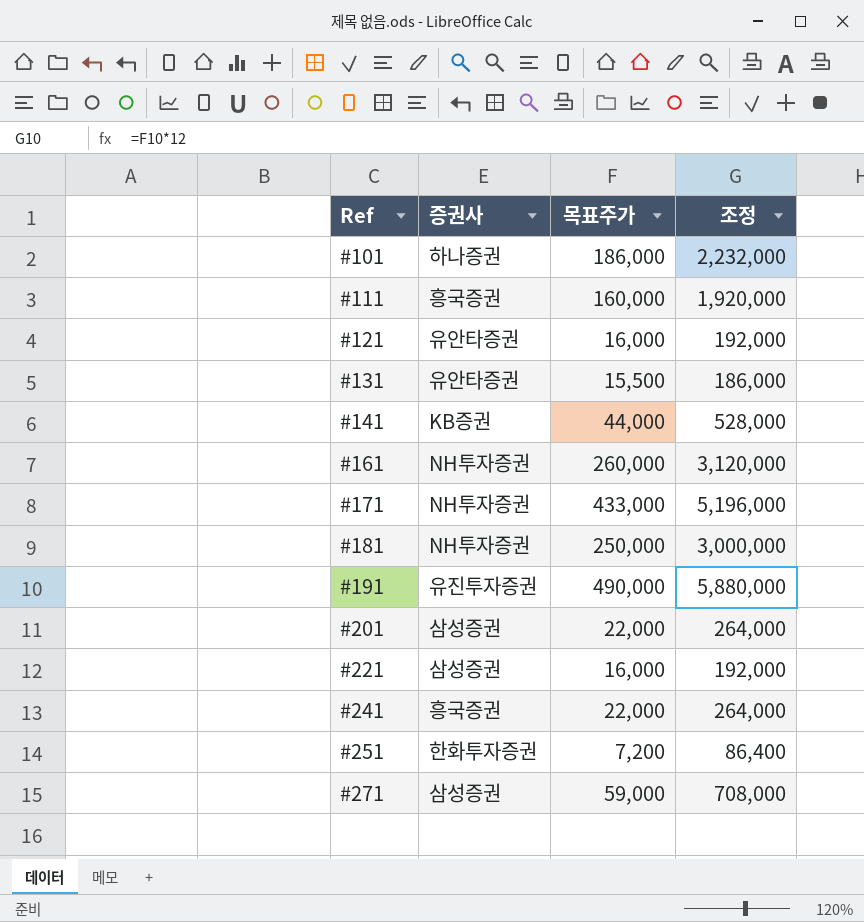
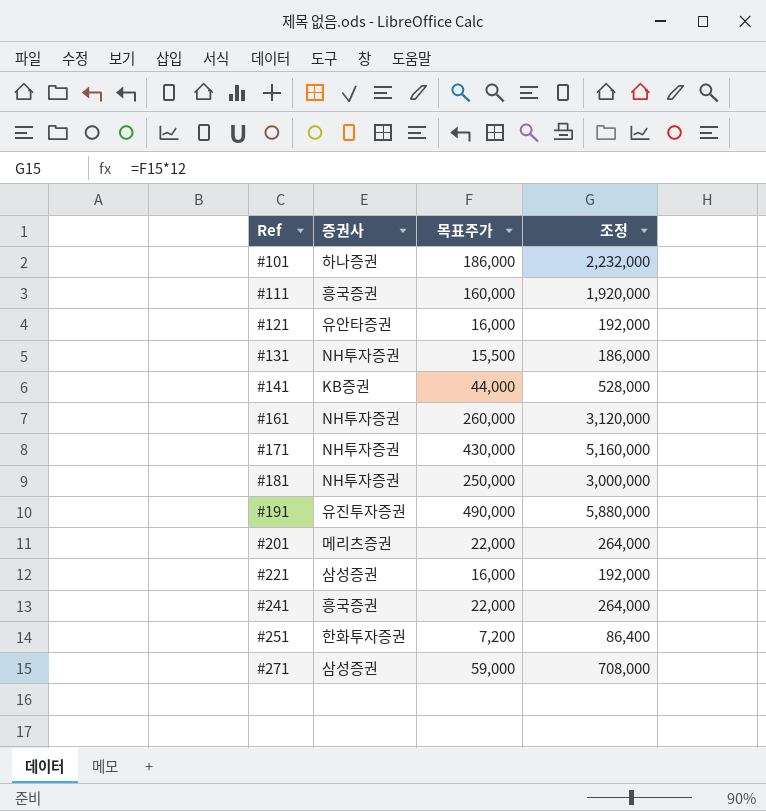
#131 | 증권사: 유안타증권 -> NH투자증권
#171 | 목표주가: 433,000 -> 430,000
#171 | 조정: 5,196,000 -> 5,160,000
#201 | 증권사: 삼성증권 -> 메리츠증권

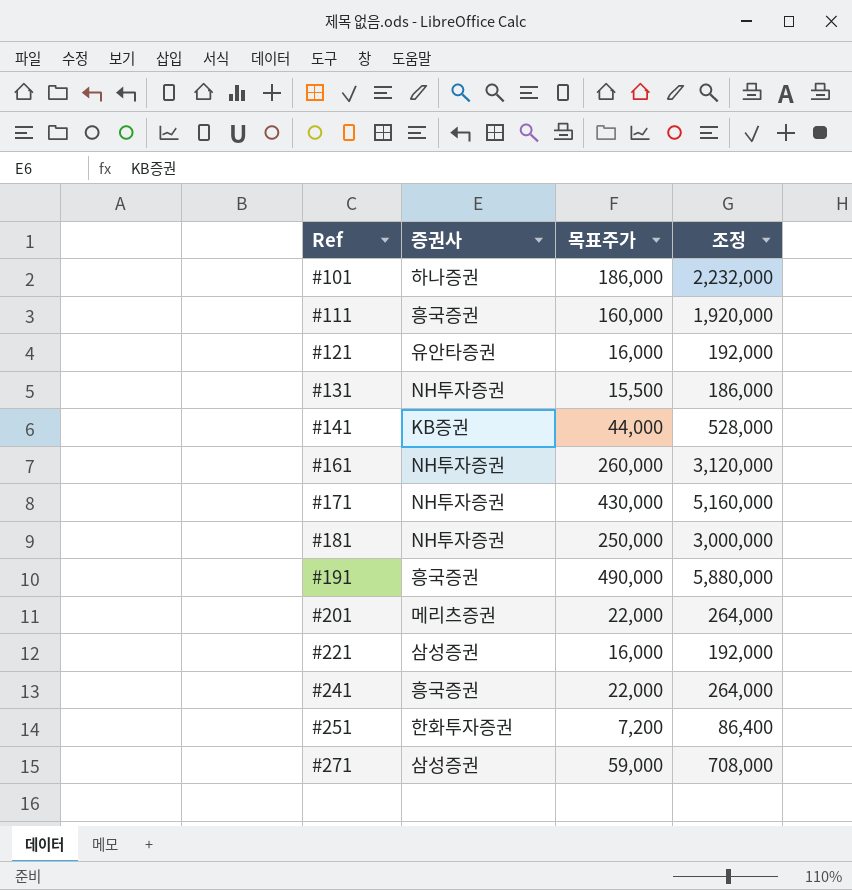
#191 | 증권사: 유진투자증권 -> 흥국증권

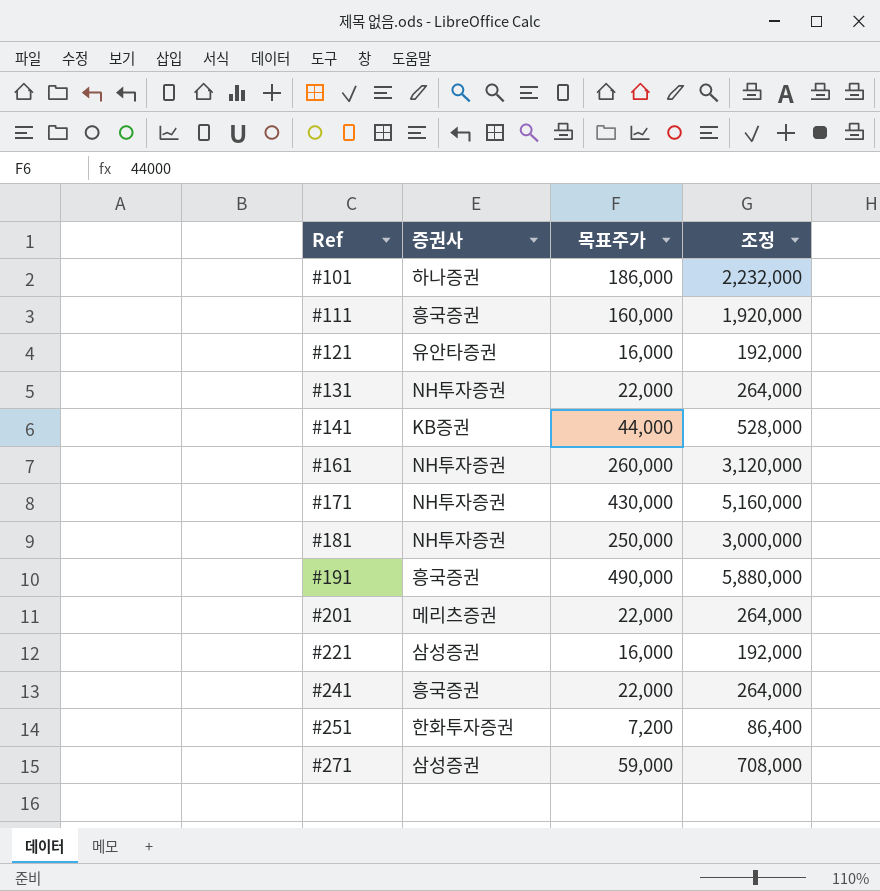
#131 | 목표주가: 15,500 -> 22,000
#131 | 조정: 186,000 -> 264,000

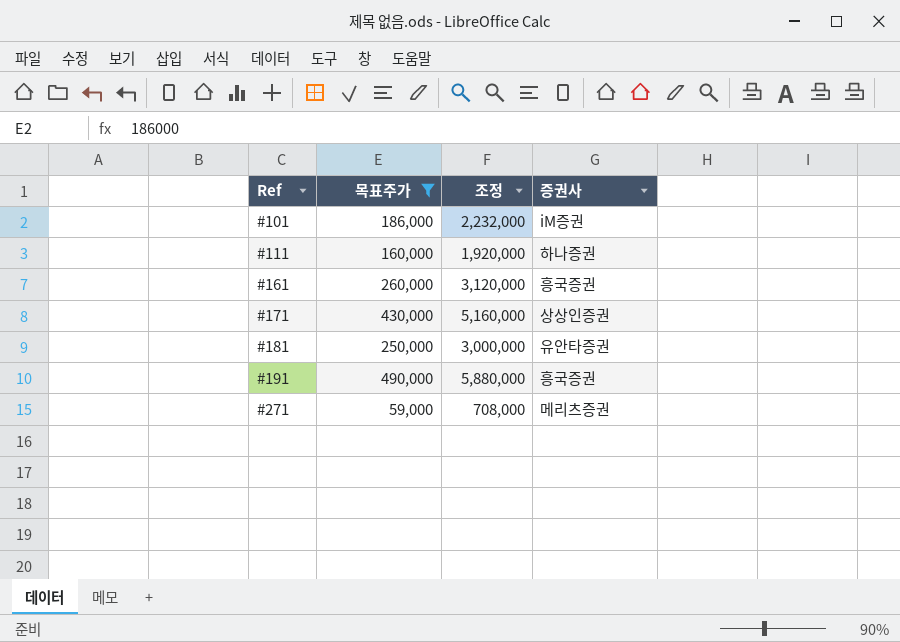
filter: none -> 목표주가 >= 59,000
column 증권사 | position: 2 -> 4
#101 | 증권사: 하나증권 -> iM증권
#111 | 증권사: 흥국증권 -> 하나증권
#161 | 증권사: NH투자증권 -> 흥국증권
#171 | 증권사: NH투자증권 -> 상상인증권
#181 | 증권사: NH투자증권 -> 유안타증권
#271 | 증권사: 삼성증권 -> 메리츠증권

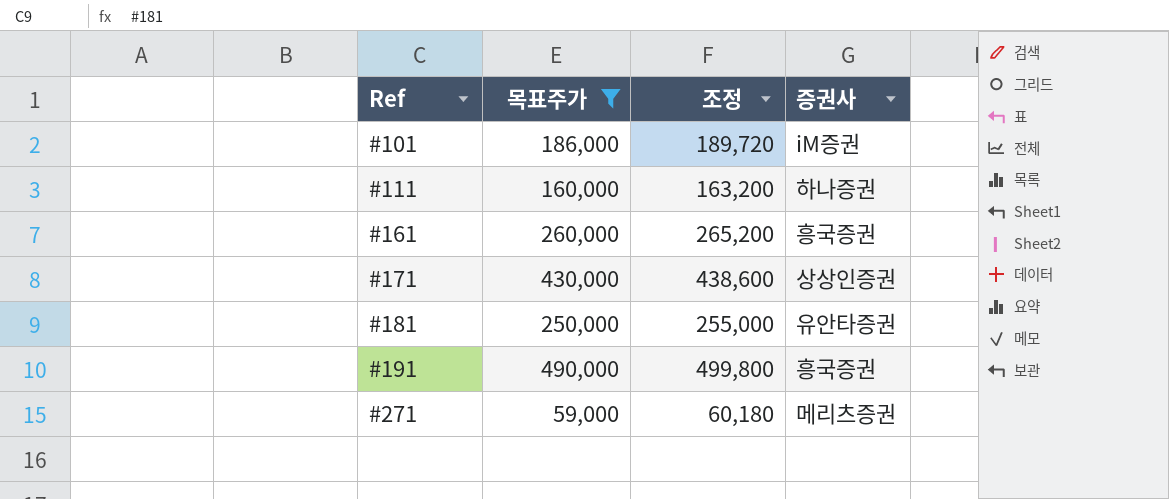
column 조정 | formula: [목표주가] * 12 -> [목표주가] * 1.02

